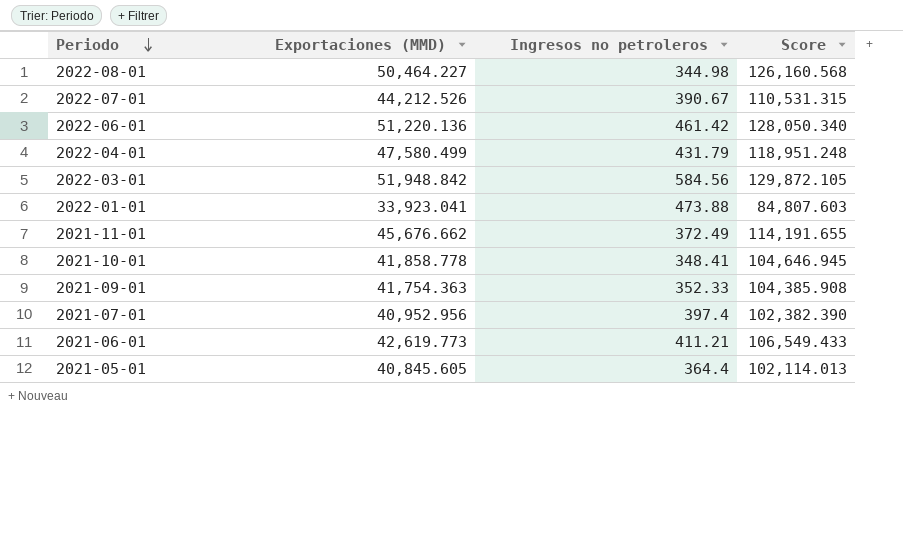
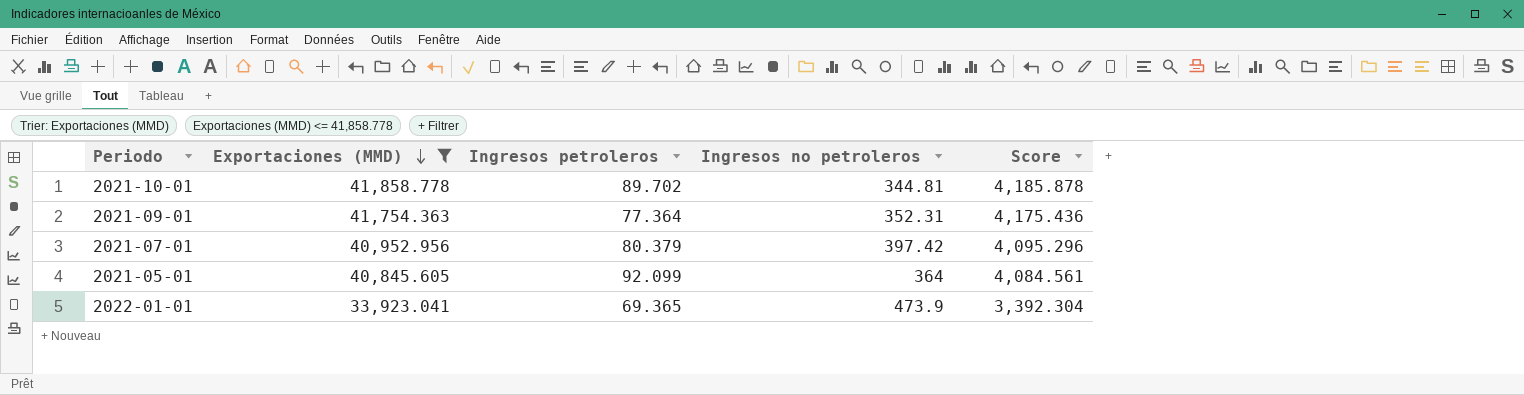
filter: none -> Exportaciones (MMD) <= 41,858.778
row order: Periodo descending -> Exportaciones (MMD) descending
column Ingresos petroleros | position: none -> 3
column Score | formula: [Exportaciones (MMD)] * 2.5 -> [Exportaciones (MMD)] * 0.1
2021-10-01 | Ingresos no petroleros: 348.41 -> 344.81
2021-09-01 | Ingresos no petroleros: 352.33 -> 352.31
2021-07-01 | Ingresos no petroleros: 397.4 -> 397.42
2021-05-01 | Ingresos no petroleros: 364.4 -> 364
2022-01-01 | Ingresos no petroleros: 473.88 -> 473.9

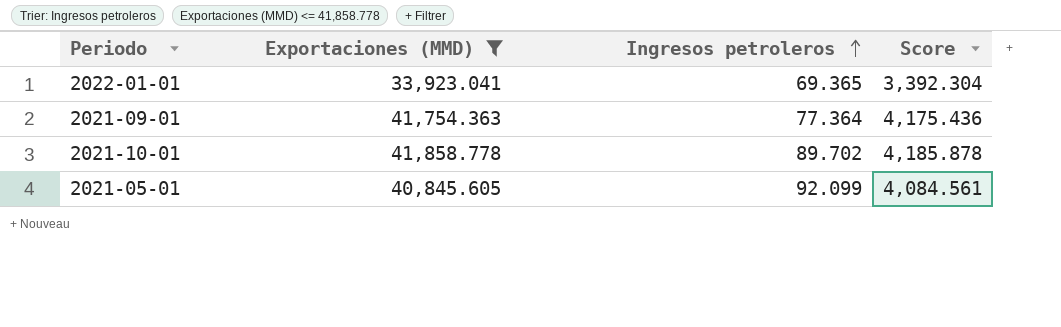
row order: Exportaciones (MMD) descending -> Ingresos petroleros ascending
column Ingresos no petroleros | position: 4 -> none
row 2021-07-01: 40,952.956 | 80.379 | 397.42 | 4,095.296 -> none

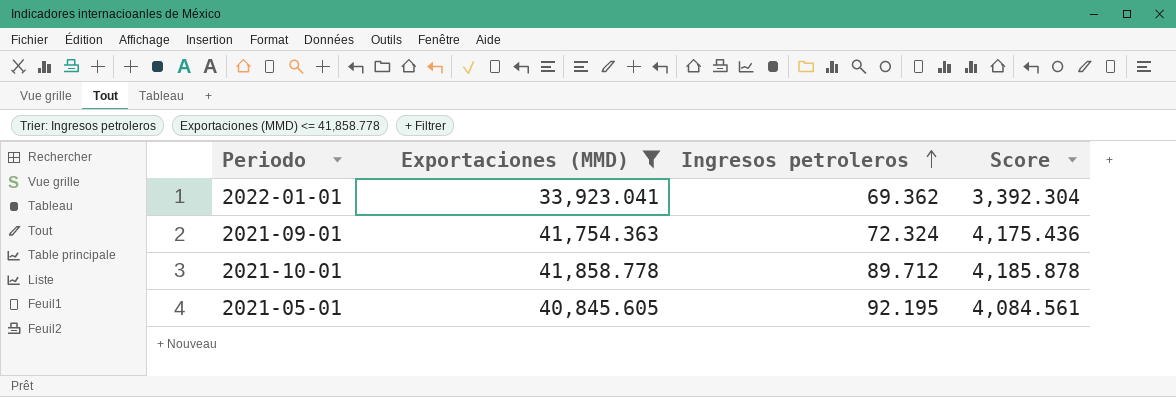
2022-01-01 | Ingresos petroleros: 69.365 -> 69.362
2021-09-01 | Ingresos petroleros: 77.364 -> 72.324
2021-10-01 | Ingresos petroleros: 89.702 -> 89.712
2021-05-01 | Ingresos petroleros: 92.099 -> 92.195

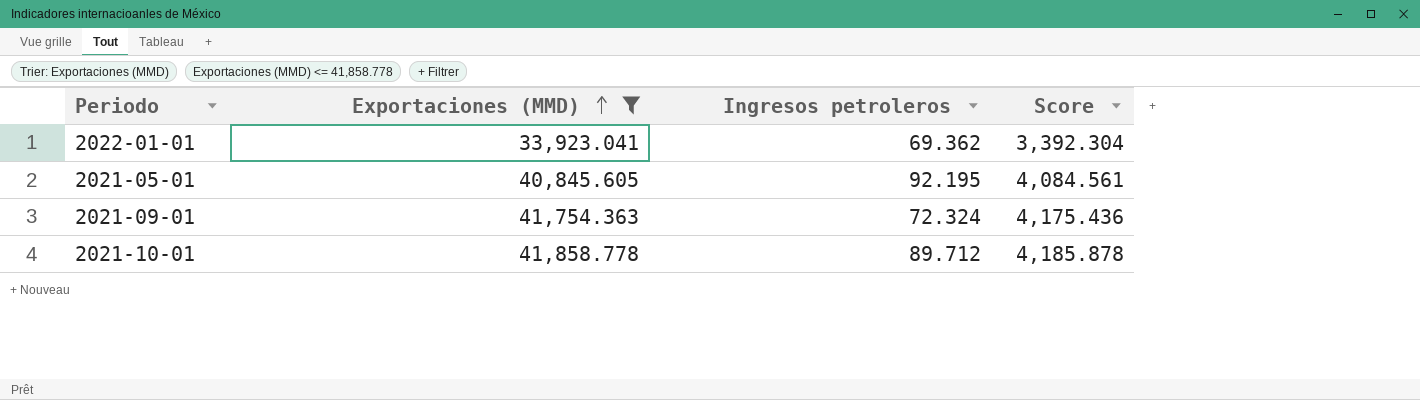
row order: Ingresos petroleros ascending -> Exportaciones (MMD) ascending

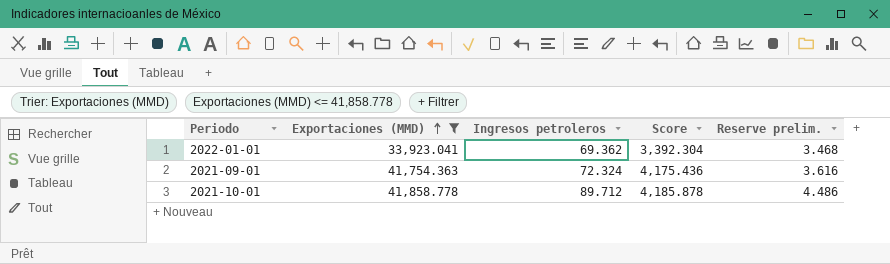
column Reserve prelim. | formula: none -> [Ingresos petroleros] * 0.05
row 2021-05-01: 40,845.605 | 92.195 | 4,084.561 -> none

